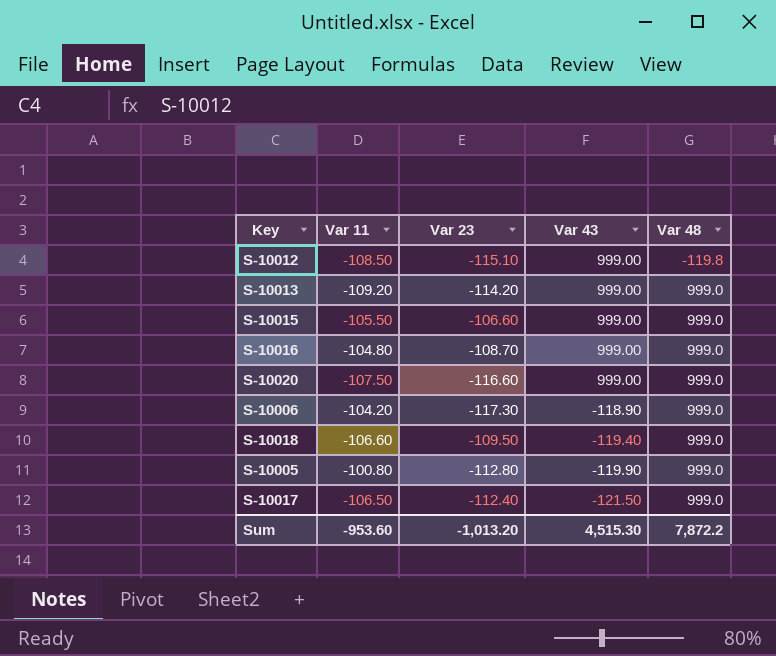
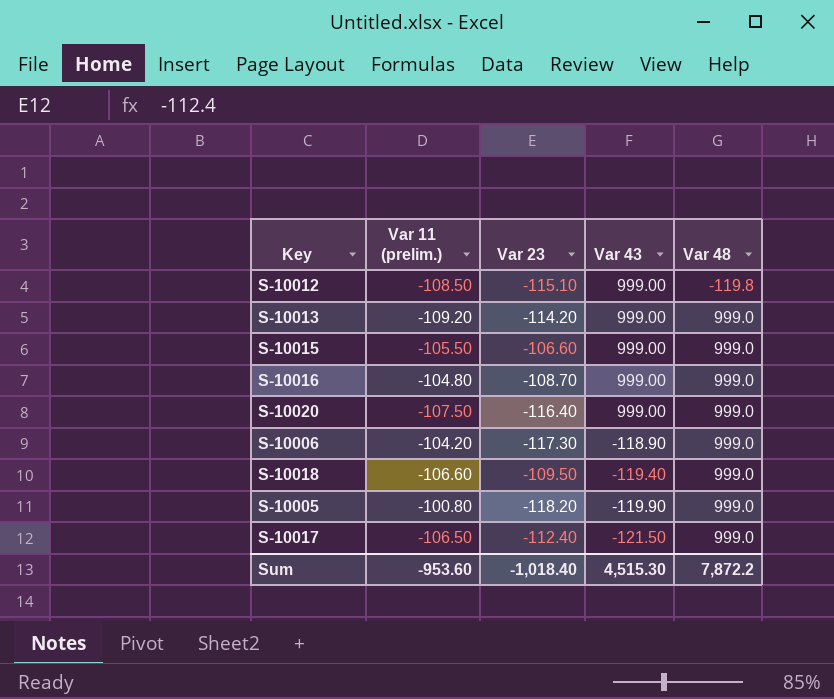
column name: Var 11 -> Var 11 (prelim.)
S-10020 | Var 23: -116.60 -> -116.40
S-10005 | Var 23: -112.80 -> -118.20
Sum | Var 23: -1,013.20 -> -1,018.40

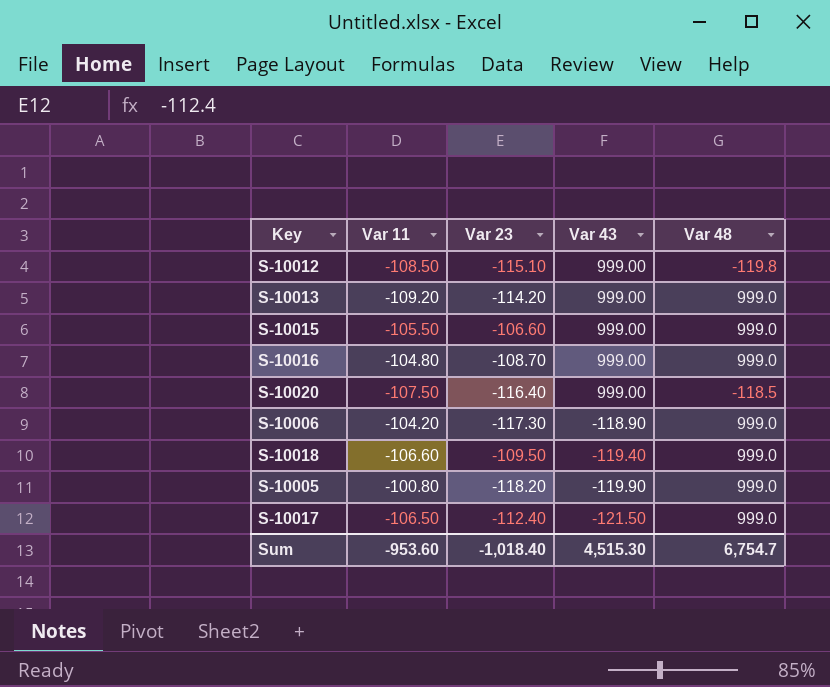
column name: Var 11 (prelim.) -> Var 11
S-10020 | Var 48: 999.0 -> -118.5
Sum | Var 48: 7,872.2 -> 6,754.7

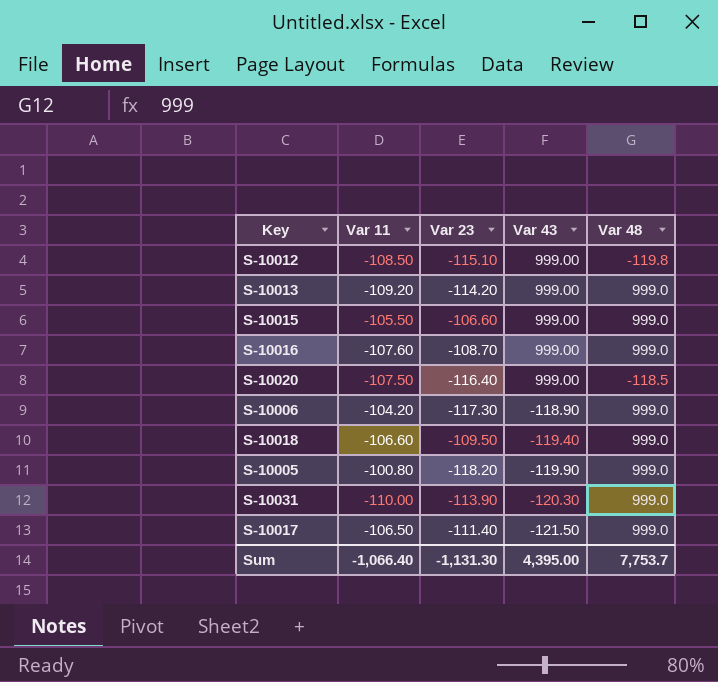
S-10016 | Var 11: -104.80 -> -107.60
row S-10031: none -> -110.00 | -113.90 | -120.30 | 999.0
S-10017 | Var 23: -112.40 -> -111.40
Sum | Var 11: -953.60 -> -1,066.40
Sum | Var 23: -1,018.40 -> -1,131.30
Sum | Var 43: 4,515.30 -> 4,395.00
Sum | Var 48: 6,754.7 -> 7,753.7

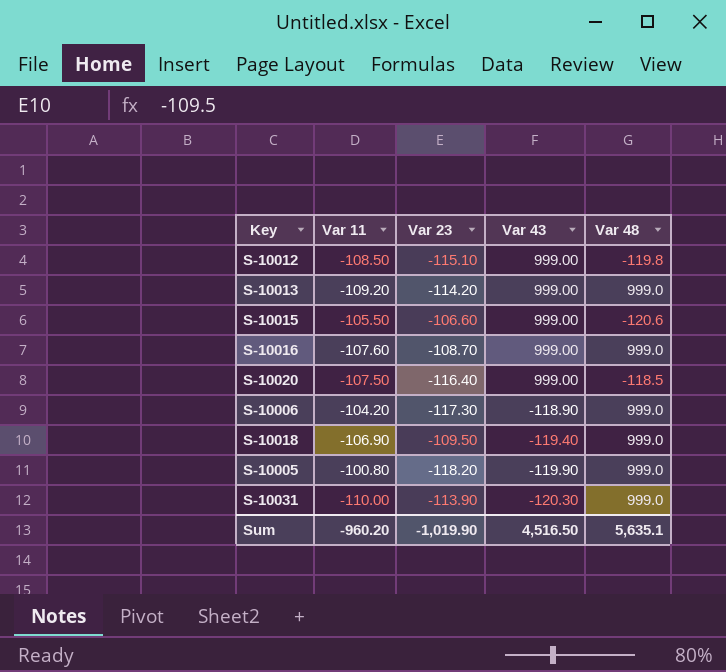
row S-10017: -106.50 | -111.40 | -121.50 | 999.0 -> none
S-10015 | Var 48: 999.0 -> -120.6
S-10018 | Var 11: -106.60 -> -106.90
Sum | Var 11: -1,066.40 -> -960.20
Sum | Var 23: -1,131.30 -> -1,019.90
Sum | Var 43: 4,395.00 -> 4,516.50
Sum | Var 48: 7,753.7 -> 5,635.1

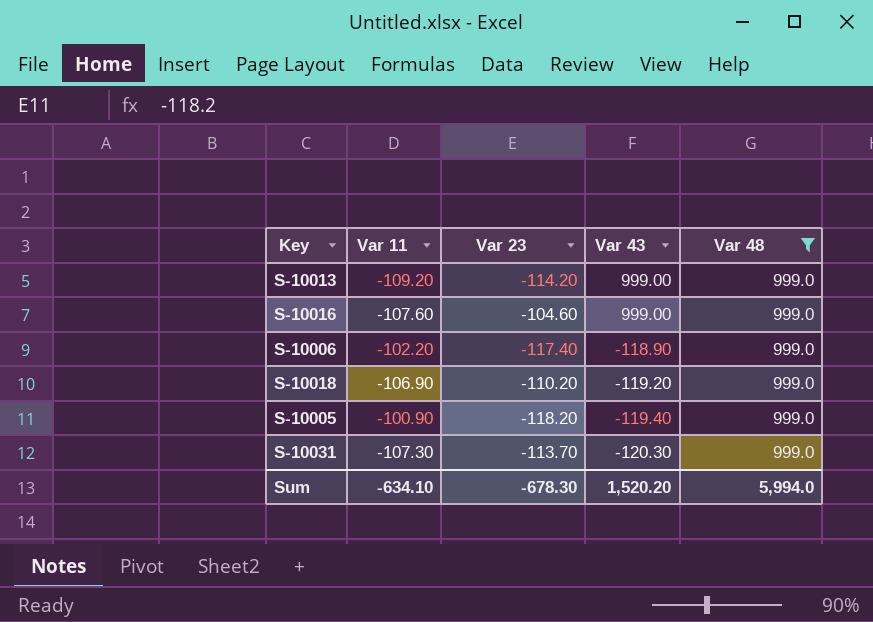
filter: none -> Var 48 = 999.0
S-10016 | Var 23: -108.70 -> -104.60
S-10006 | Var 11: -104.20 -> -102.20
S-10006 | Var 23: -117.30 -> -117.40
S-10018 | Var 23: -109.50 -> -110.20
S-10018 | Var 43: -119.40 -> -119.20
S-10005 | Var 11: -100.80 -> -100.90
S-10005 | Var 43: -119.90 -> -119.40
S-10031 | Var 11: -110.00 -> -107.30
S-10031 | Var 23: -113.90 -> -113.70
Sum | Var 11: -960.20 -> -634.10
Sum | Var 23: -1,019.90 -> -678.30
Sum | Var 43: 4,516.50 -> 1,520.20
Sum | Var 48: 5,635.1 -> 5,994.0

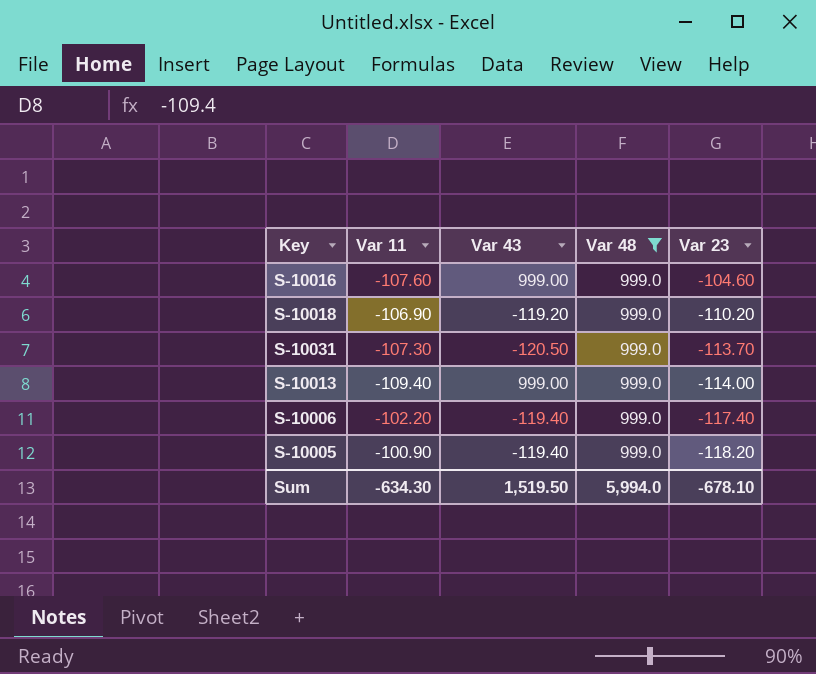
row order: Var 43 descending -> Var 23 descending
column Var 23 | position: 3 -> 5
S-10031 | Var 43: -120.30 -> -120.50
S-10013 | Var 11: -109.20 -> -109.40
S-10013 | Var 23: -114.20 -> -114.00
S-10006 | Var 43: -118.90 -> -119.40
Sum | Var 11: -634.10 -> -634.30
Sum | Var 43: 1,520.20 -> 1,519.50
Sum | Var 23: -678.30 -> -678.10

